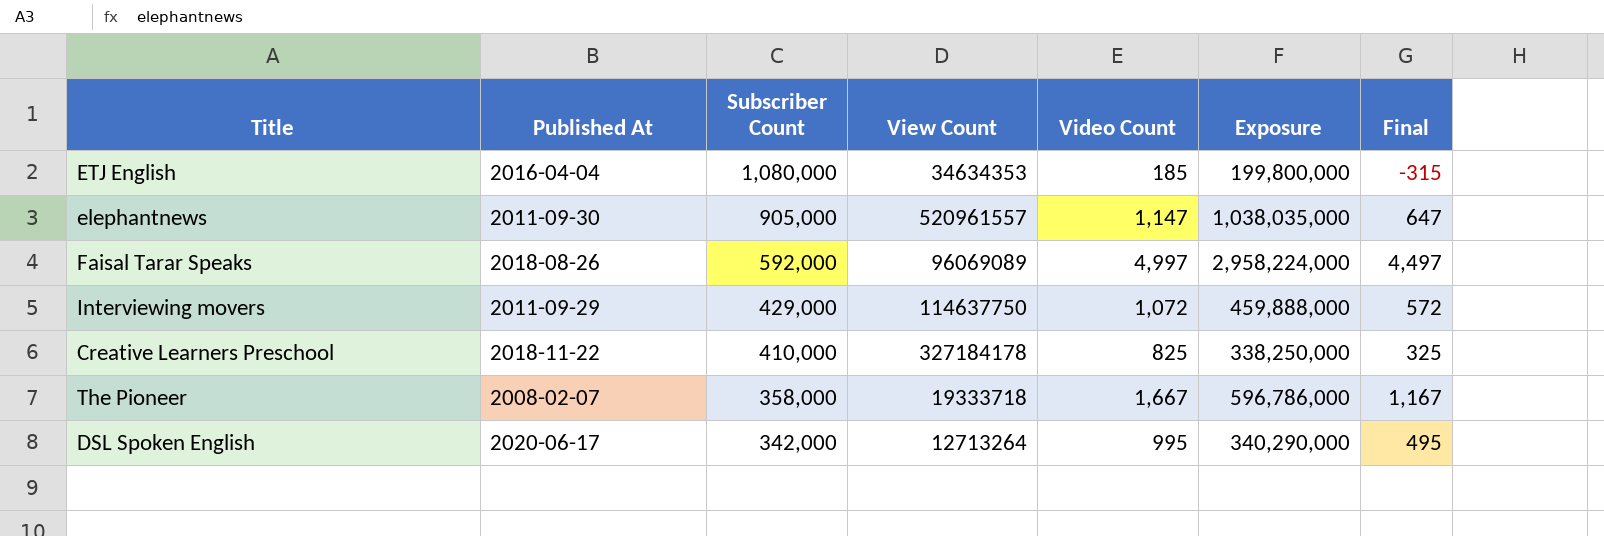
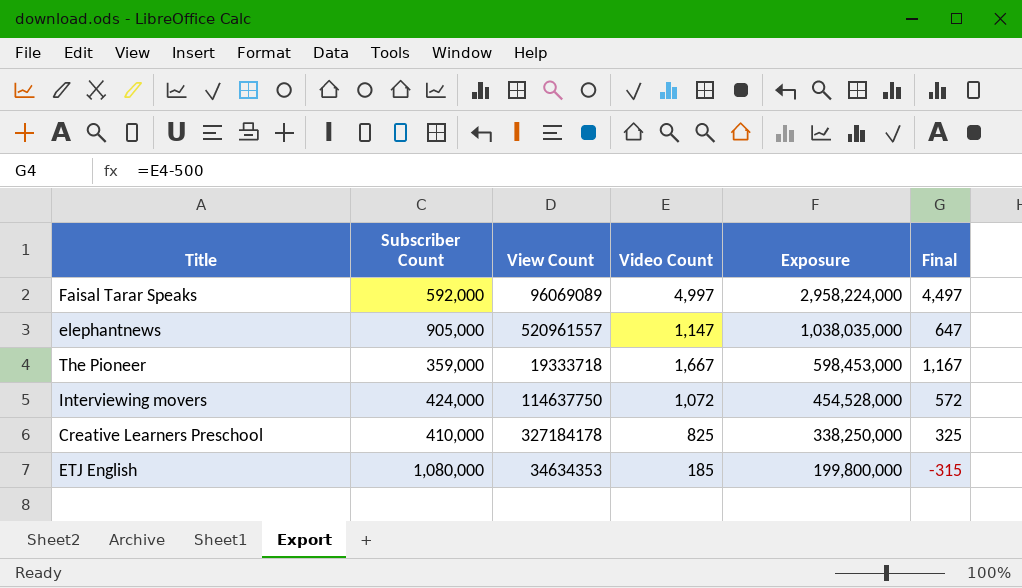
row order: Subscriber Count descending -> Exposure descending
column Published At | position: 2 -> none
row DSL Spoken English: 2020-06-17 | 342,000 | 12713264 | 995 | 340,290,000 | 495 -> none
The Pioneer | Subscriber Count: 358,000 -> 359,000
The Pioneer | Exposure: 596,786,000 -> 598,453,000
Interviewing movers | Subscriber Count: 429,000 -> 424,000
Interviewing movers | Exposure: 459,888,000 -> 454,528,000

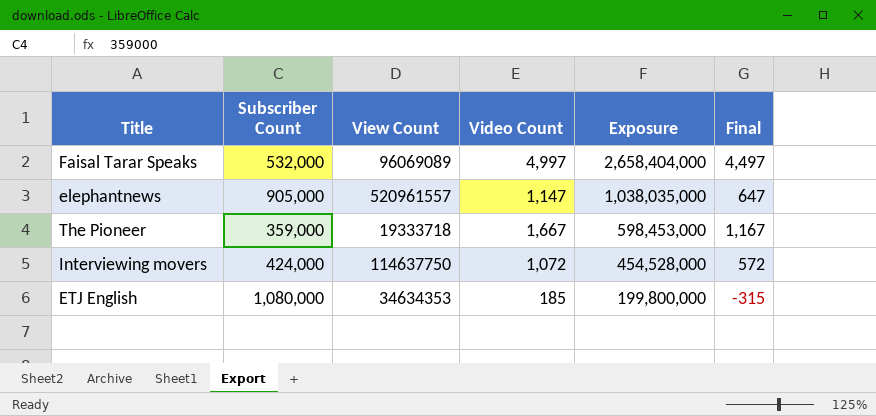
row Creative Learners Preschool: 410,000 | 327184178 | 825 | 338,250,000 | 325 -> none
Faisal Tarar Speaks | Subscriber Count: 592,000 -> 532,000
Faisal Tarar Speaks | Exposure: 2,958,224,000 -> 2,658,404,000

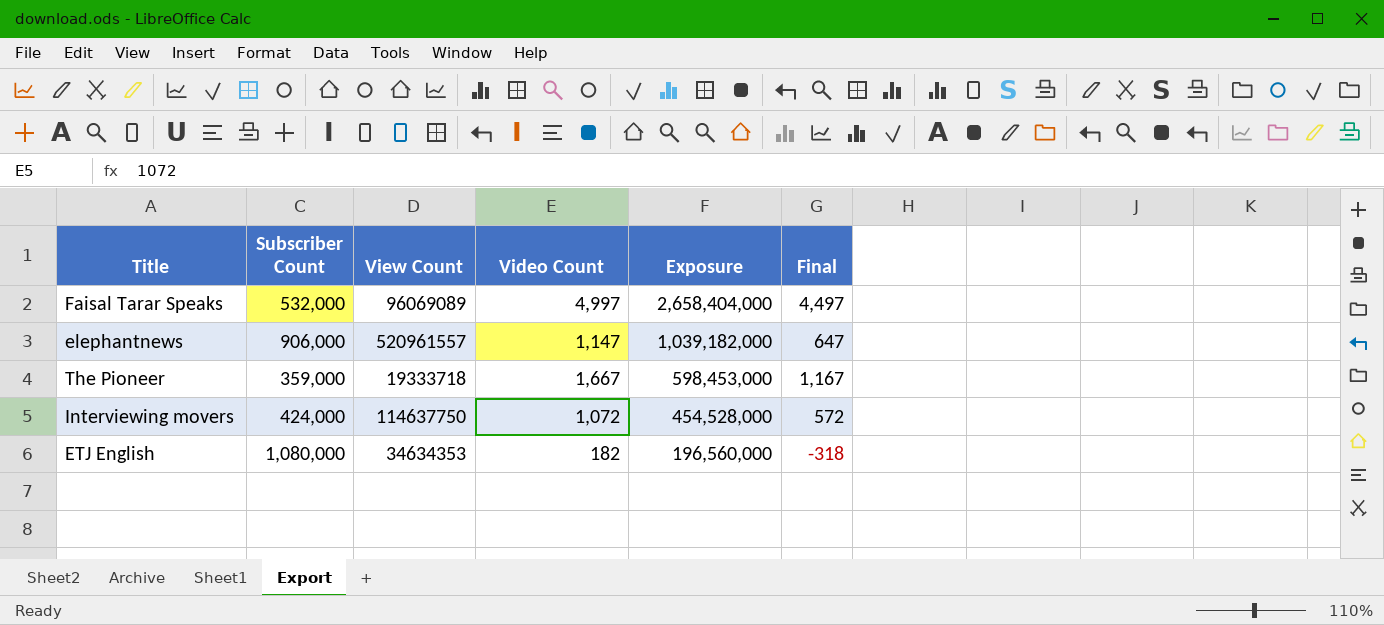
elephantnews | Subscriber Count: 905,000 -> 906,000
elephantnews | Exposure: 1,038,035,000 -> 1,039,182,000
ETJ English | Video Count: 185 -> 182
ETJ English | Exposure: 199,800,000 -> 196,560,000
ETJ English | Final: -315 -> -318

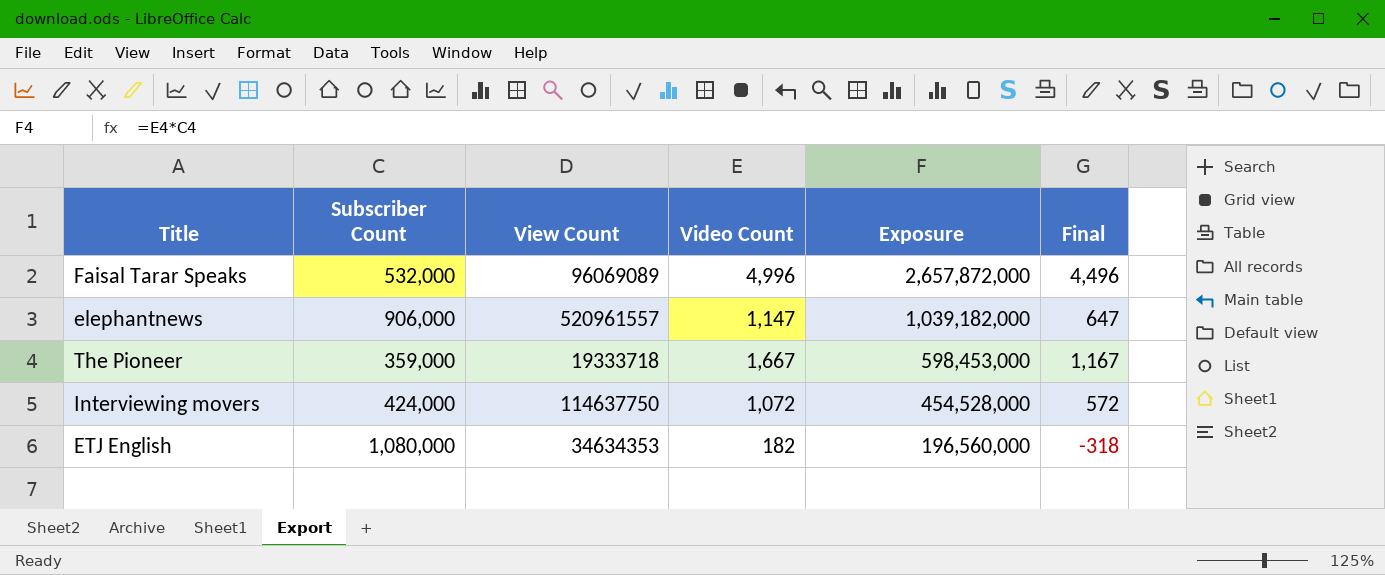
Faisal Tarar Speaks | Video Count: 4,997 -> 4,996
Faisal Tarar Speaks | Exposure: 2,658,404,000 -> 2,657,872,000
Faisal Tarar Speaks | Final: 4,497 -> 4,496

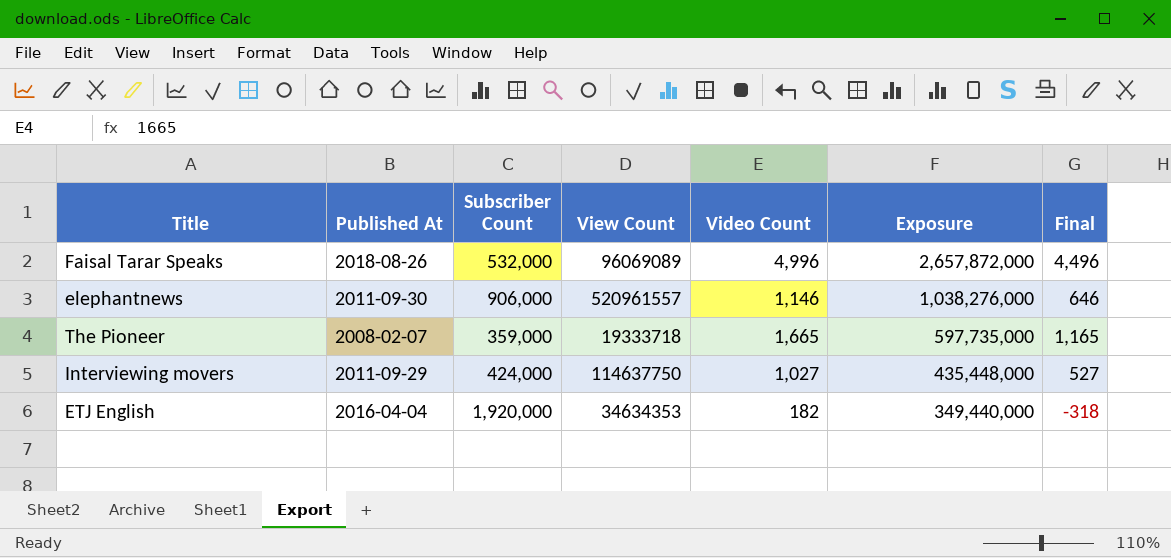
column Published At | position: none -> 2
elephantnews | Video Count: 1,147 -> 1,146
elephantnews | Exposure: 1,039,182,000 -> 1,038,276,000
elephantnews | Final: 647 -> 646
The Pioneer | Video Count: 1,667 -> 1,665
The Pioneer | Exposure: 598,453,000 -> 597,735,000
The Pioneer | Final: 1,167 -> 1,165
Interviewing movers | Video Count: 1,072 -> 1,027
Interviewing movers | Exposure: 454,528,000 -> 435,448,000
Interviewing movers | Final: 572 -> 527
ETJ English | Subscriber Count: 1,080,000 -> 1,920,000
ETJ English | Exposure: 196,560,000 -> 349,440,000

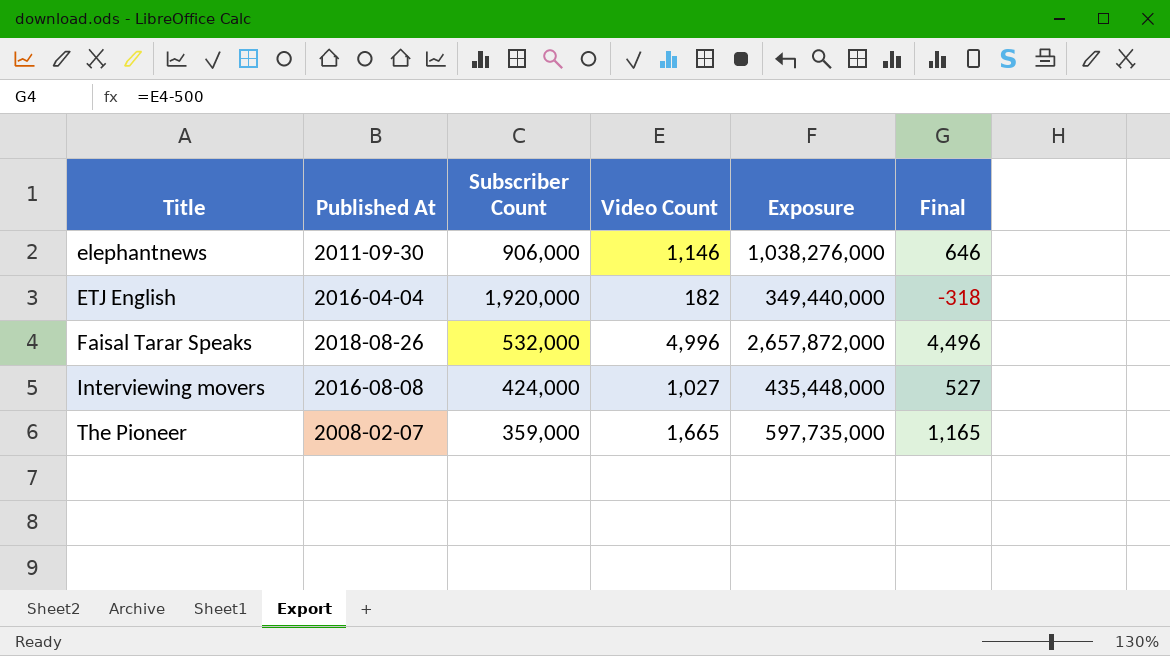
row order: Exposure descending -> Title ascending
column View Count | position: 4 -> none
Interviewing movers | Published At: 2011-09-29 -> 2016-08-08

